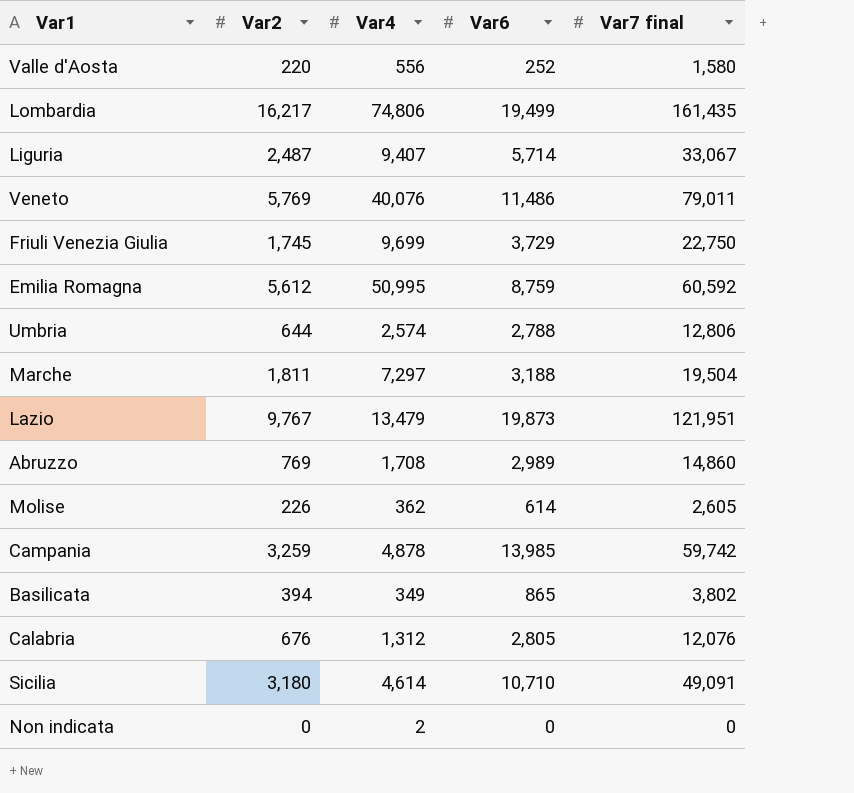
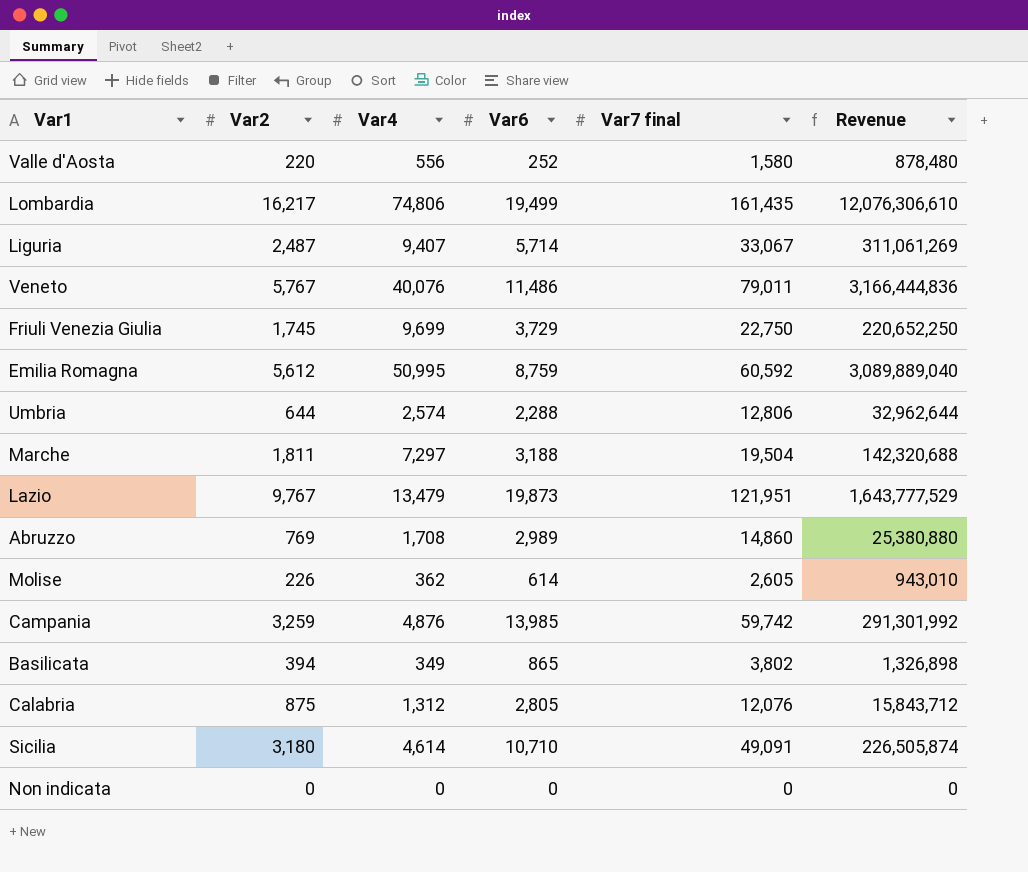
column Revenue | formula: none -> [Var4] * [Var7 final]
Veneto | Var2: 5,769 -> 5,767
Umbria | Var6: 2,788 -> 2,288
Campania | Var4: 4,878 -> 4,876
Calabria | Var2: 676 -> 875
Non indicata | Var4: 2 -> 0

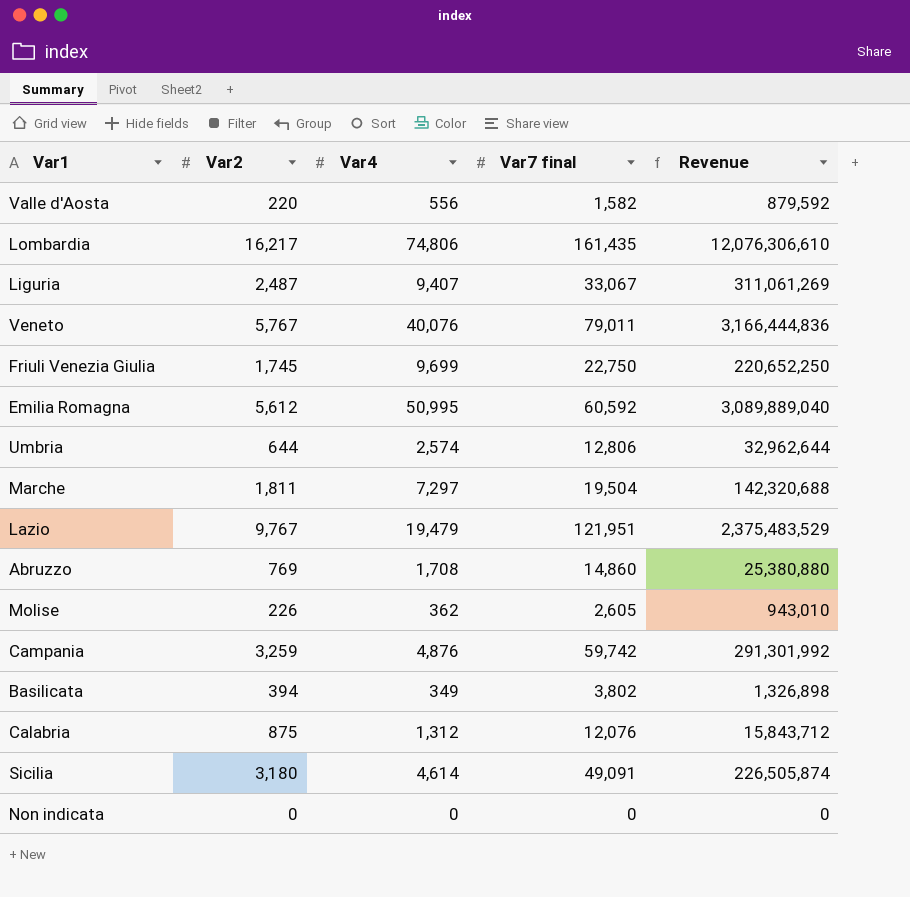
column Var6 | position: 4 -> none
Valle d'Aosta | Var7 final: 1,580 -> 1,582
Valle d'Aosta | Revenue: 878,480 -> 879,592
Lazio | Var4: 13,479 -> 19,479
Lazio | Revenue: 1,643,777,529 -> 2,375,483,529

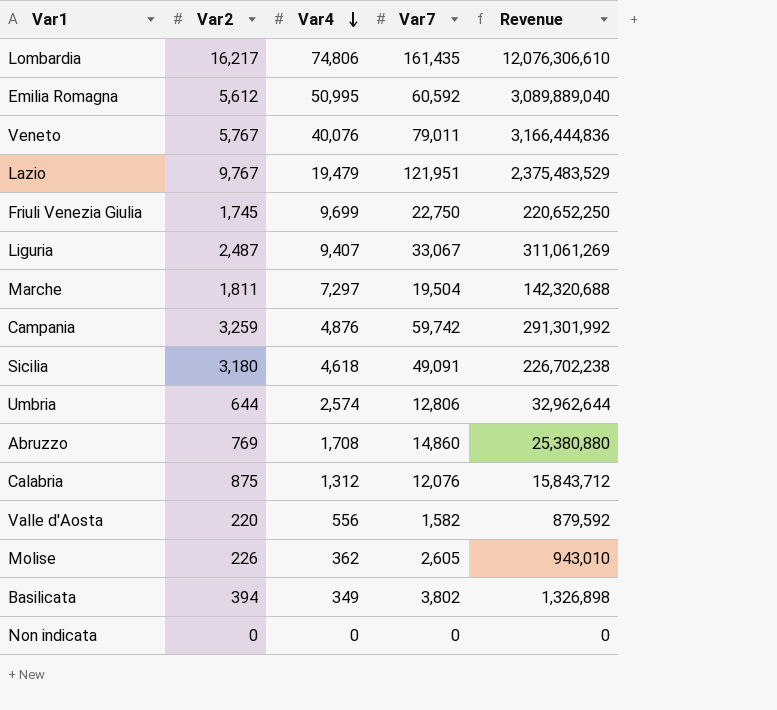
row order: none -> Var4 descending
column name: Var7 final -> Var7
Sicilia | Var4: 4,614 -> 4,618
Sicilia | Revenue: 226,505,874 -> 226,702,238

